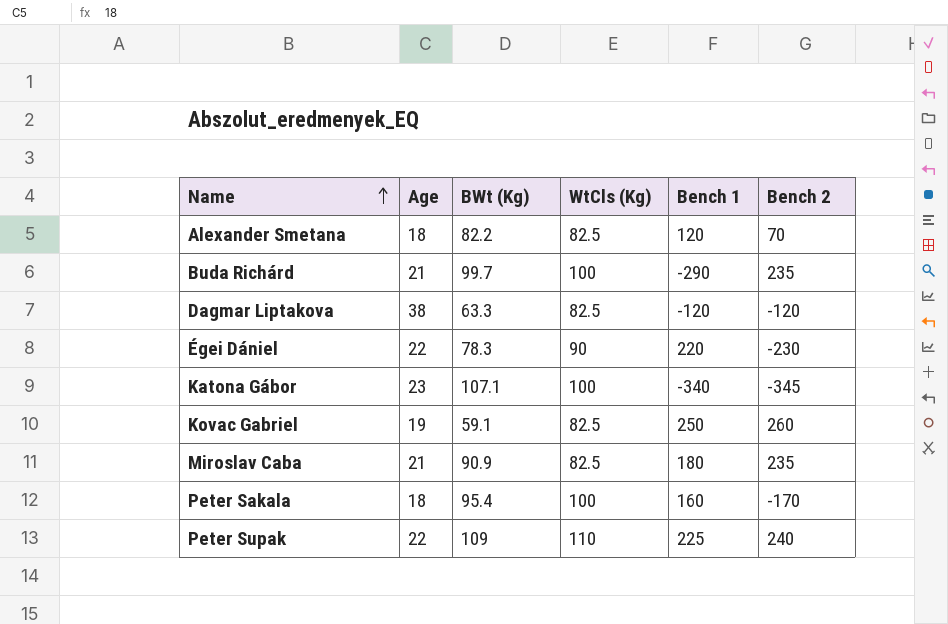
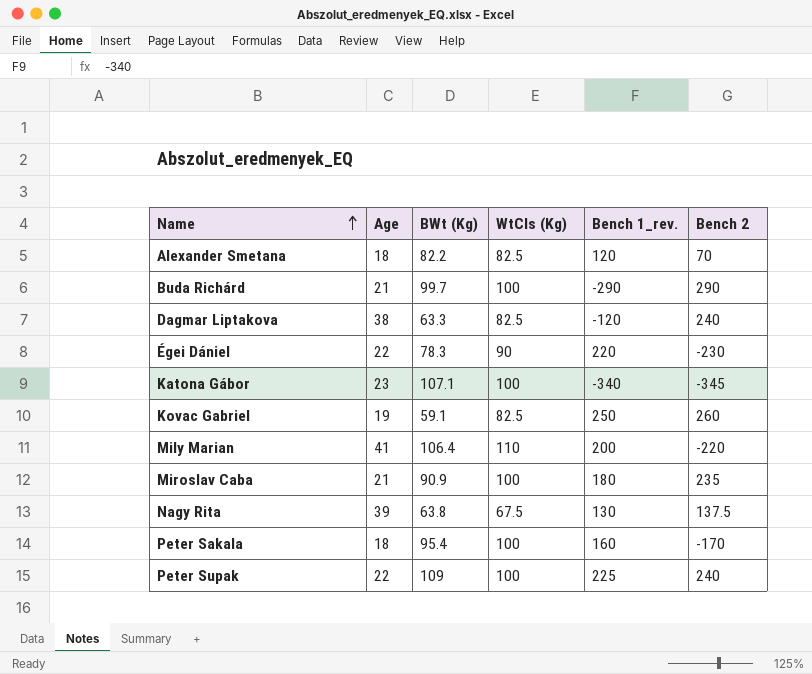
column name: Bench 1 -> Bench 1_rev.
Buda Richárd | Bench 2: 235 -> 290
Dagmar Liptakova | Bench 2: -120 -> 240
row Mily Marian: none -> 41 | 106.4 | 110 | 200 | -220
Miroslav Caba | WtCls (Kg): 82.5 -> 100
row Nagy Rita: none -> 39 | 63.8 | 67.5 | 130 | 137.5
Peter Supak | WtCls (Kg): 110 -> 100

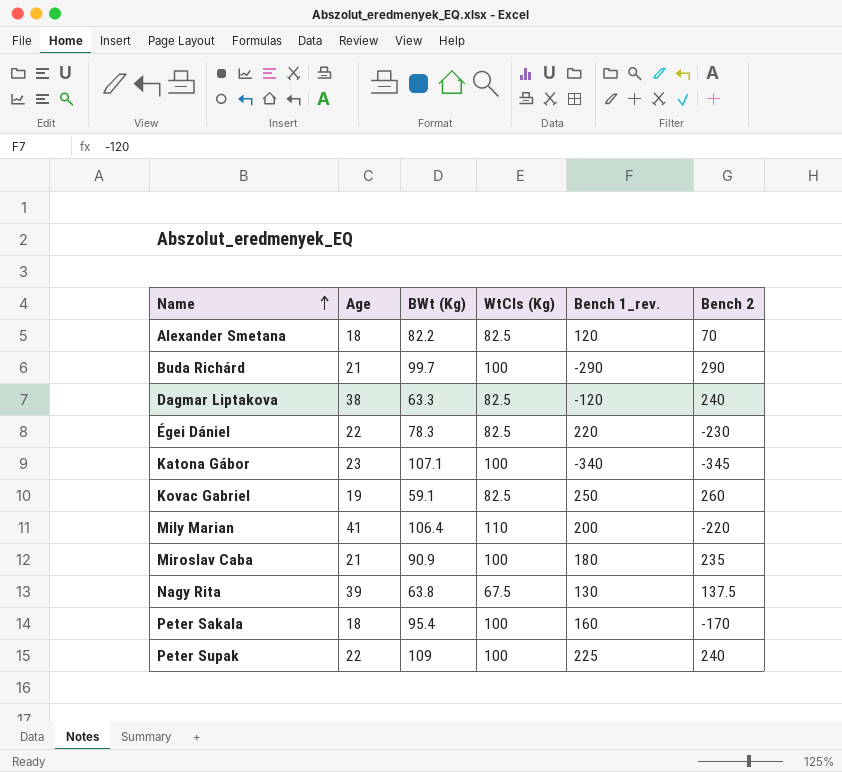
Égei Dániel | WtCls (Kg): 90 -> 82.5

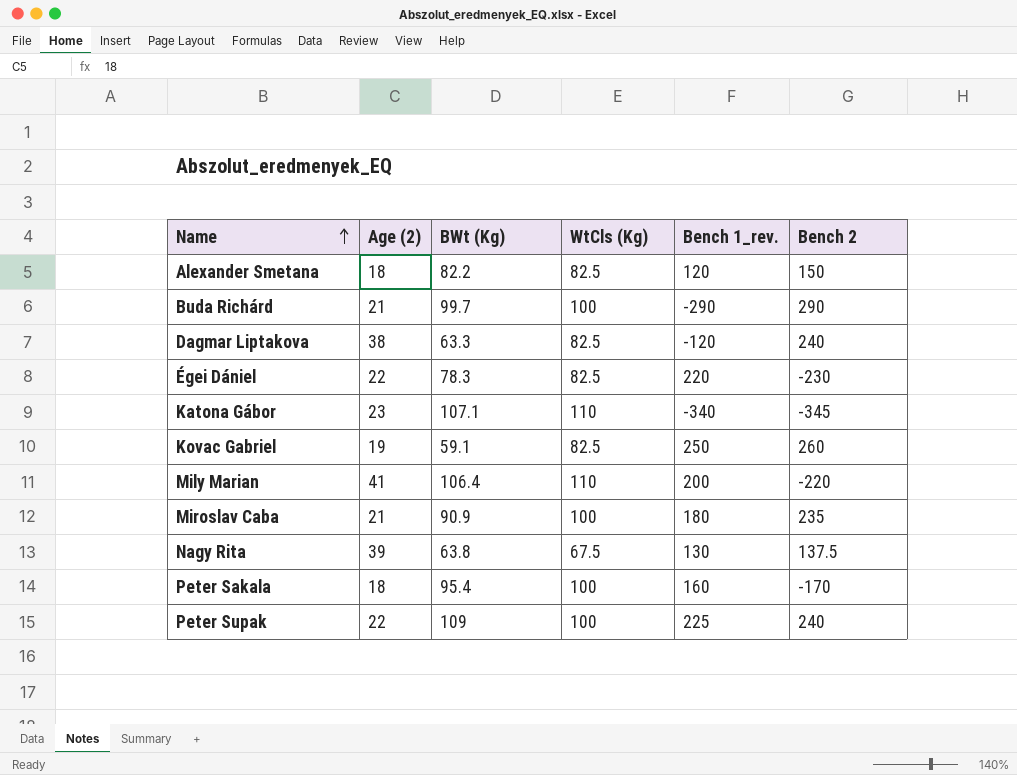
column name: Age -> Age (2)
Alexander Smetana | Bench 2: 70 -> 150
Katona Gábor | WtCls (Kg): 100 -> 110

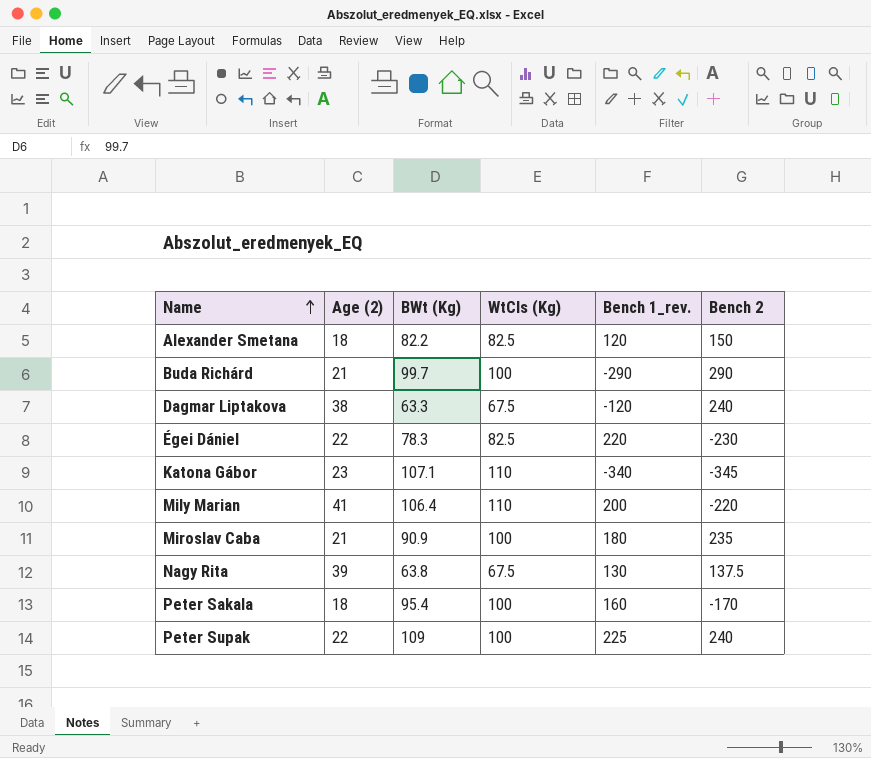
row Kovac Gabriel: 19 | 59.1 | 82.5 | 250 | 260 -> none
Dagmar Liptakova | WtCls (Kg): 82.5 -> 67.5

